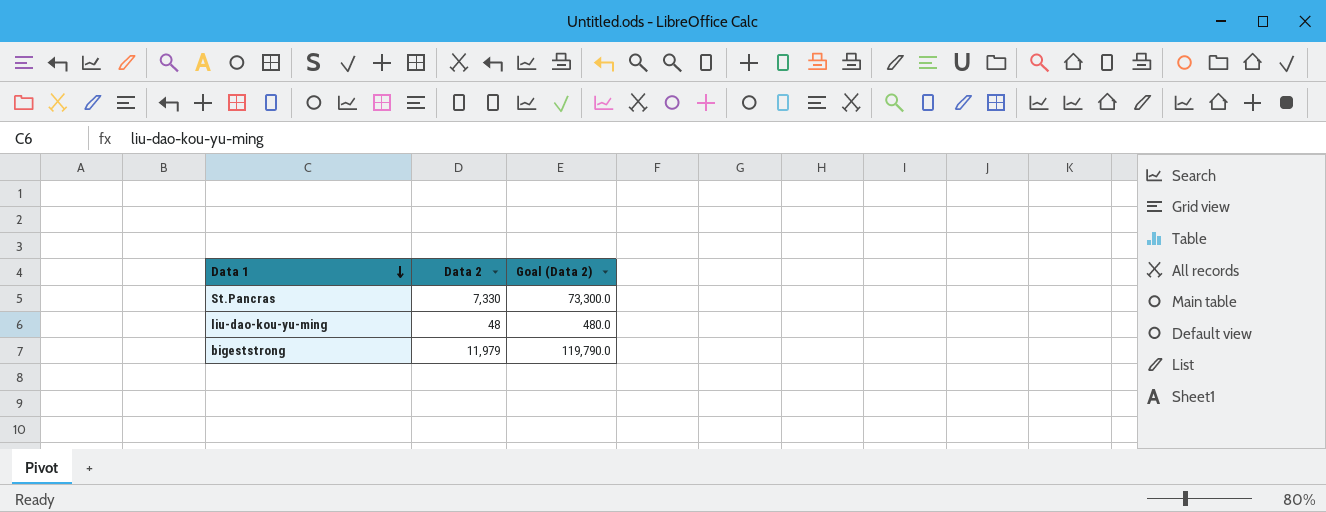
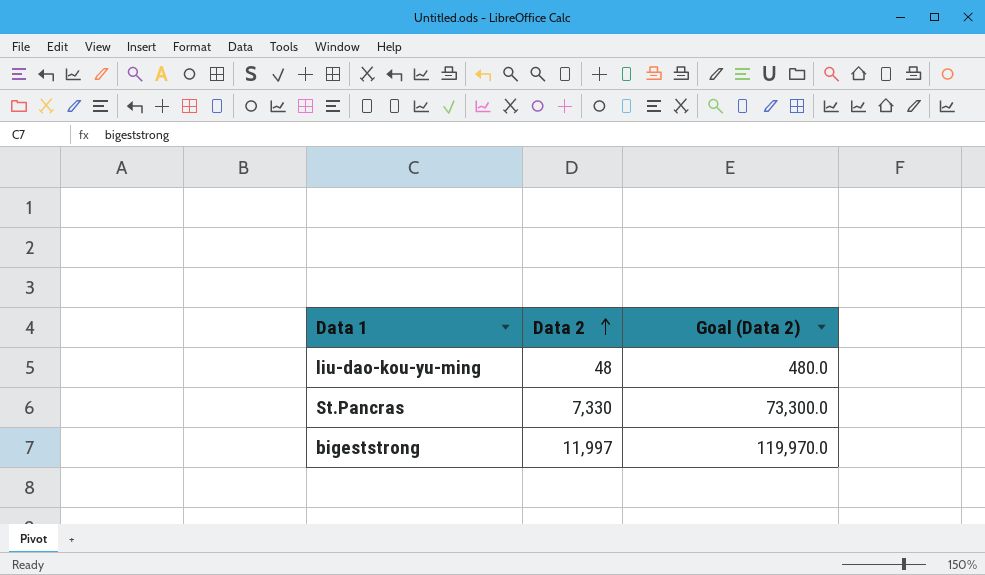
row order: Data 1 descending -> Data 2 ascending
bigeststrong | Data 2: 11,979 -> 11,997
bigeststrong | Goal (Data 2): 119,790.0 -> 119,970.0

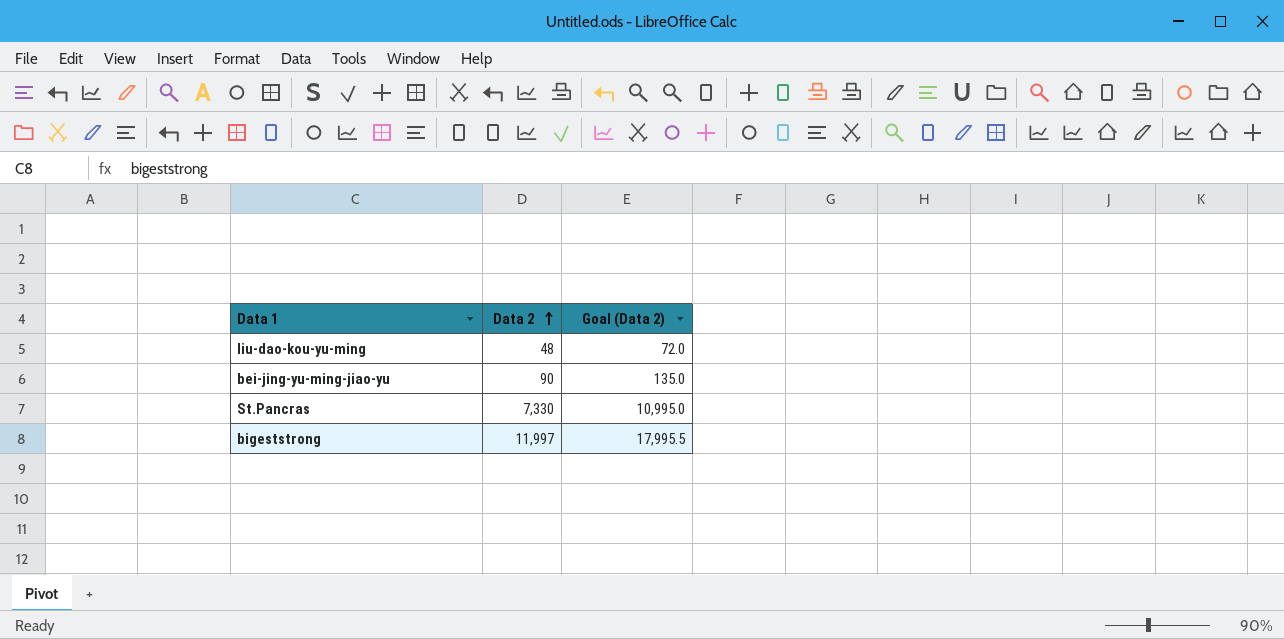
column Goal (Data 2) | formula: [Data 2] * 10 -> [Data 2] * 1.5
row bei-jing-yu-ming-jiao-yu: none -> 90 | 135.0

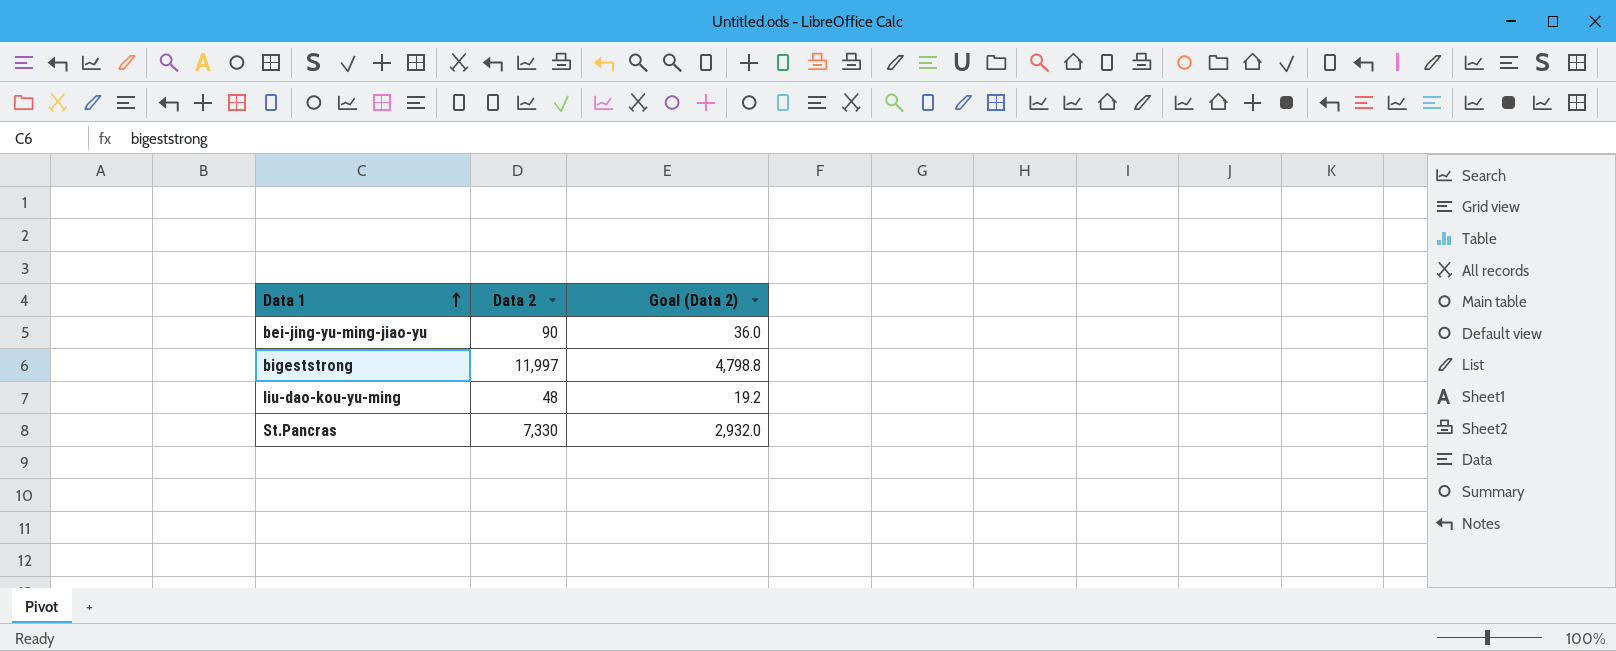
row order: Data 2 ascending -> Data 1 ascending
column Goal (Data 2) | formula: [Data 2] * 1.5 -> [Data 2] * 0.4

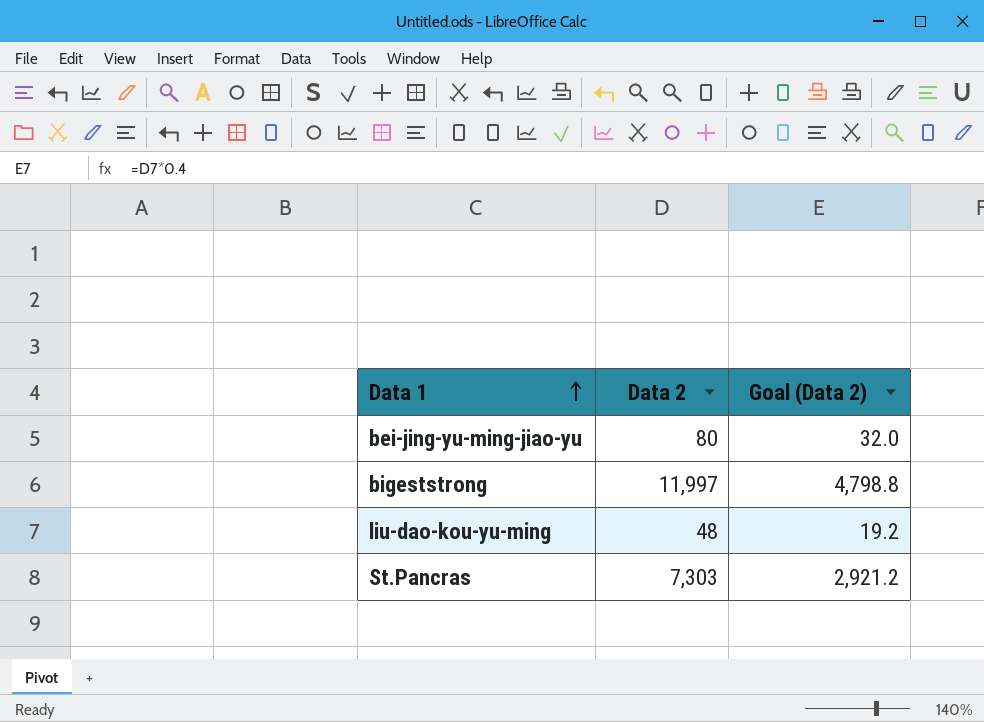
bei-jing-yu-ming-jiao-yu | Data 2: 90 -> 80
bei-jing-yu-ming-jiao-yu | Goal (Data 2): 36.0 -> 32.0
St.Pancras | Data 2: 7,330 -> 7,303
St.Pancras | Goal (Data 2): 2,932.0 -> 2,921.2

